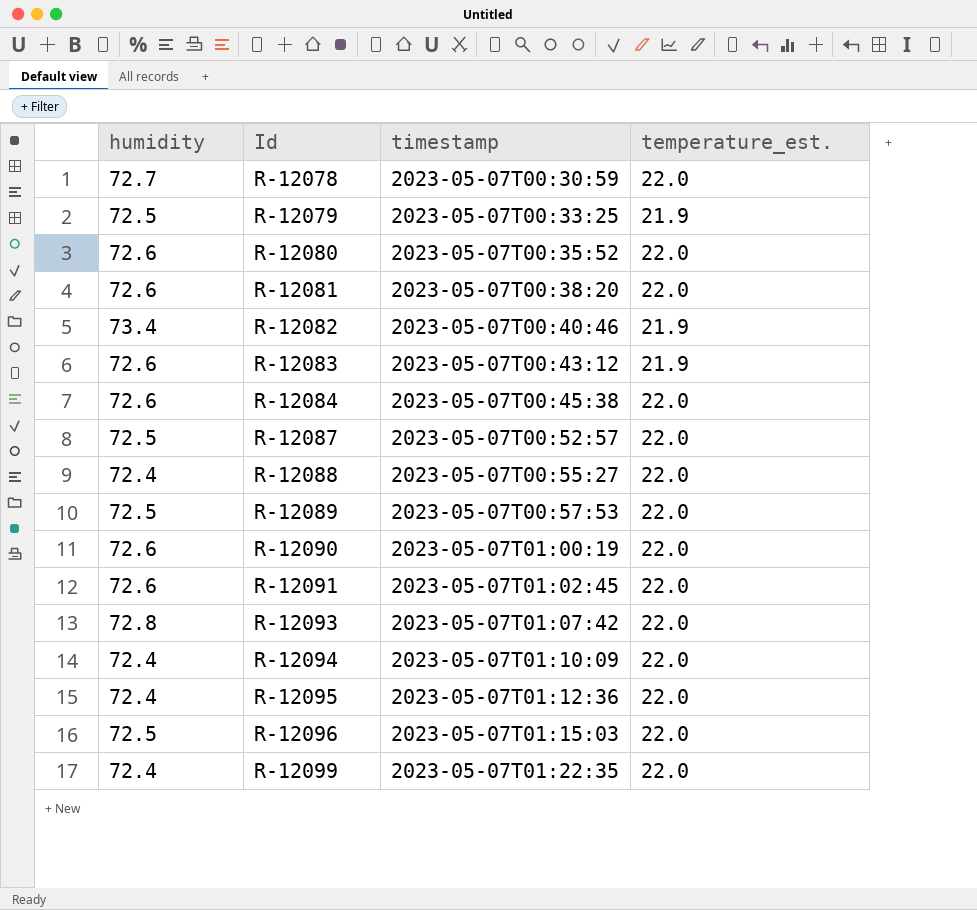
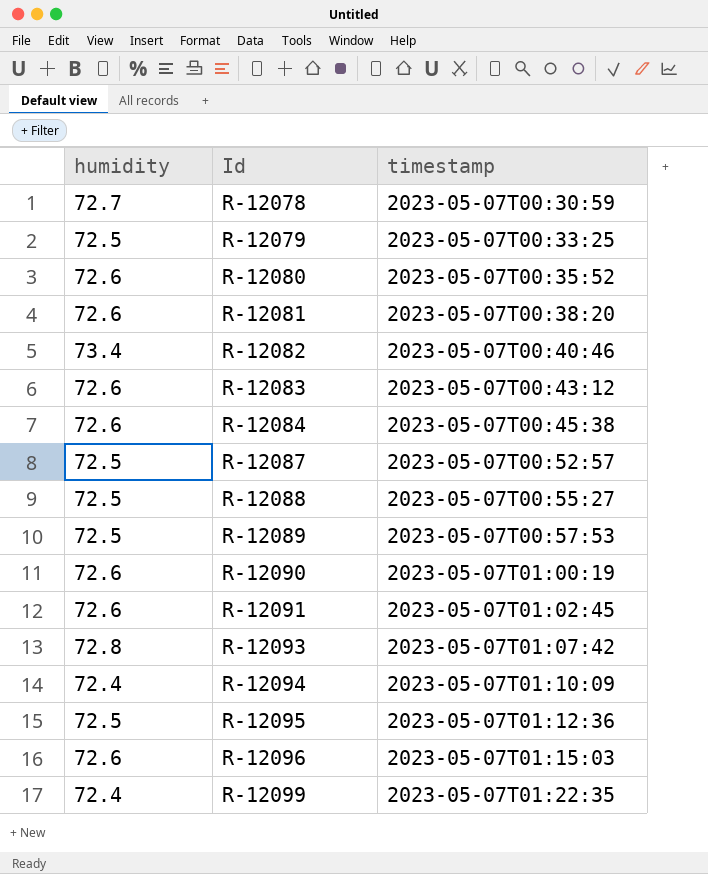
column temperature_est. | position: 4 -> none
R-12088 | humidity: 72.4 -> 72.5
R-12095 | humidity: 72.4 -> 72.5
R-12096 | humidity: 72.5 -> 72.6

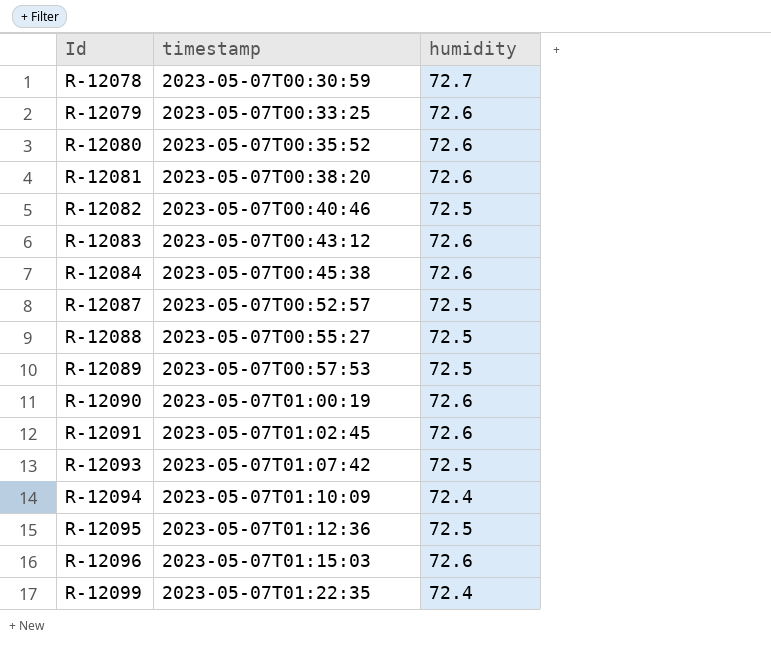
column humidity | position: 1 -> 3
R-12079 | humidity: 72.5 -> 72.6
R-12082 | humidity: 73.4 -> 72.5
R-12093 | humidity: 72.8 -> 72.5

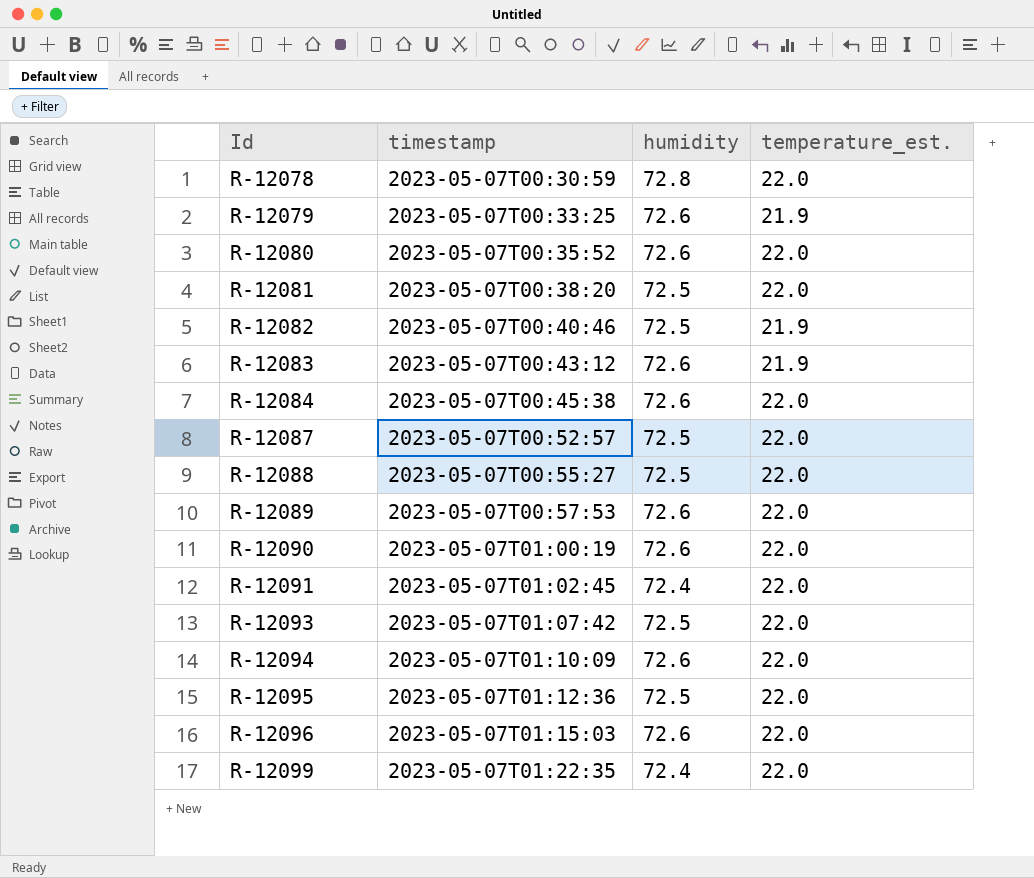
column temperature_est. | position: none -> 4
R-12078 | humidity: 72.7 -> 72.8
R-12081 | humidity: 72.6 -> 72.5
R-12089 | humidity: 72.5 -> 72.6
R-12091 | humidity: 72.6 -> 72.4
R-12094 | humidity: 72.4 -> 72.6

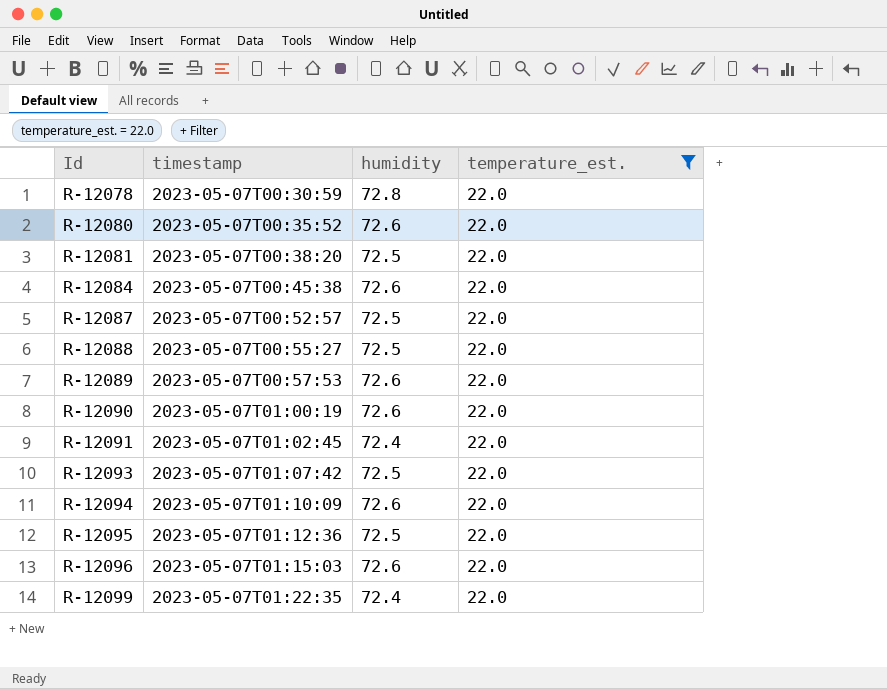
filter: none -> temperature_est. = 22.0

